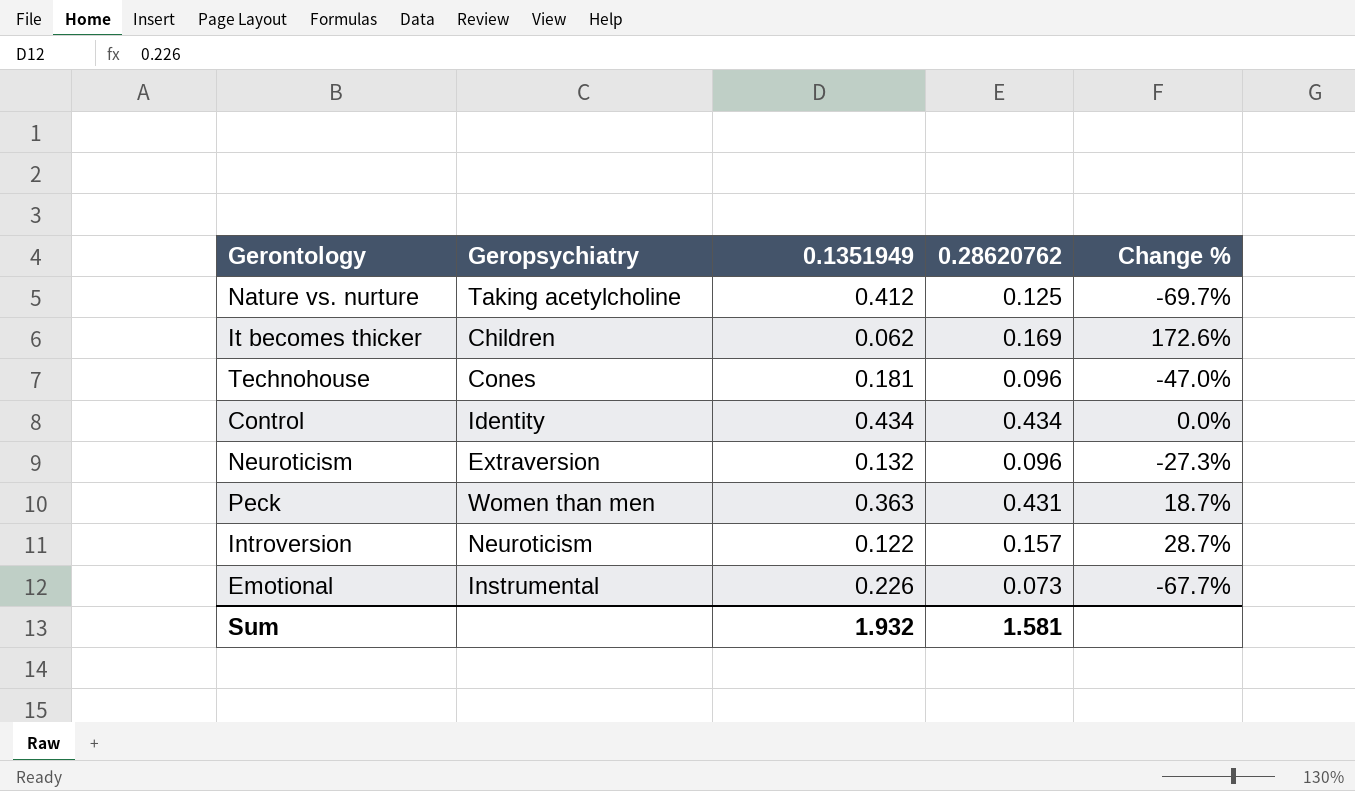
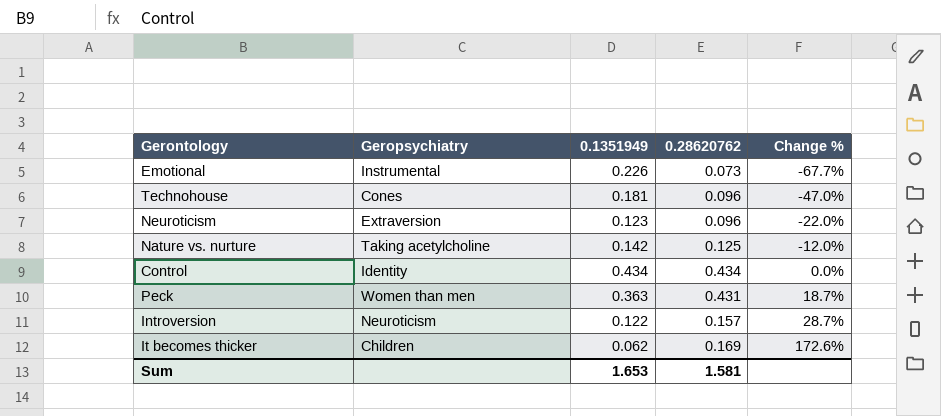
row order: none -> Change % ascending
Neuroticism | 0.1351949: 0.132 -> 0.123
Neuroticism | Change %: -27.3% -> -22.0%
Nature vs. nurture | 0.1351949: 0.412 -> 0.142
Nature vs. nurture | Change %: -69.7% -> -12.0%
Sum | 0.1351949: 1.932 -> 1.653

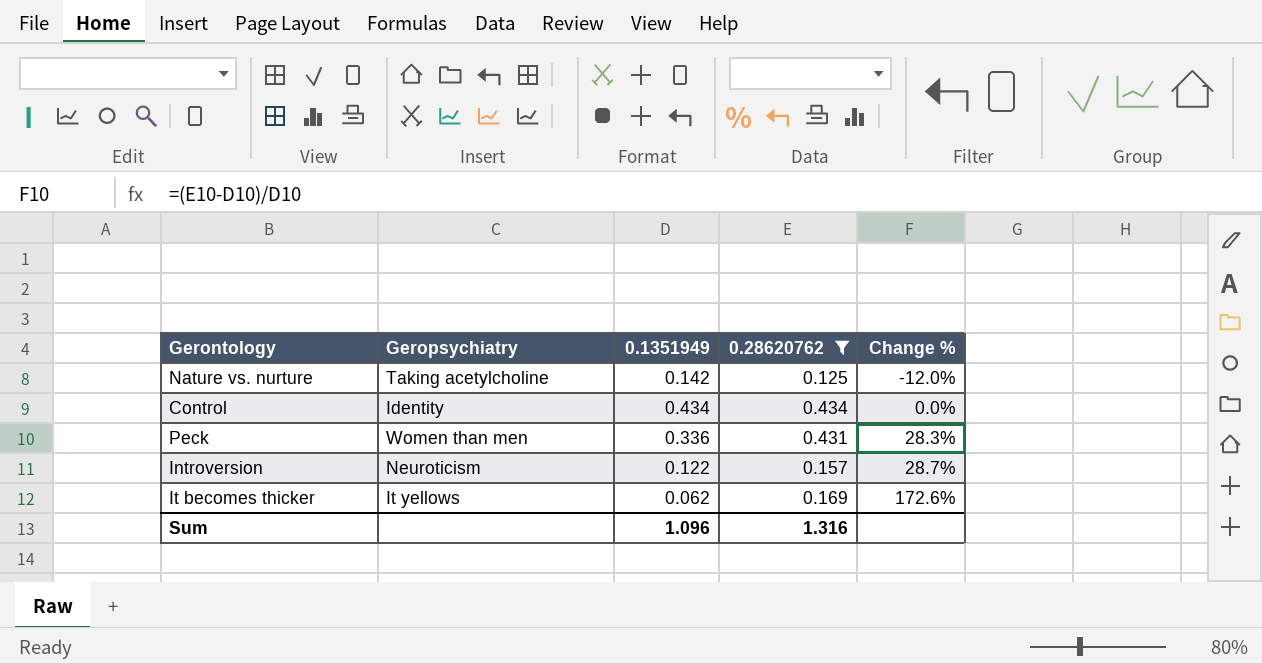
filter: none -> 0.28620762 >= 0.125
Peck | 0.1351949: 0.363 -> 0.336
Peck | Change %: 18.7% -> 28.3%
It becomes thicker | Geropsychiatry: Children -> It yellows
Sum | 0.1351949: 1.653 -> 1.096
Sum | 0.28620762: 1.581 -> 1.316

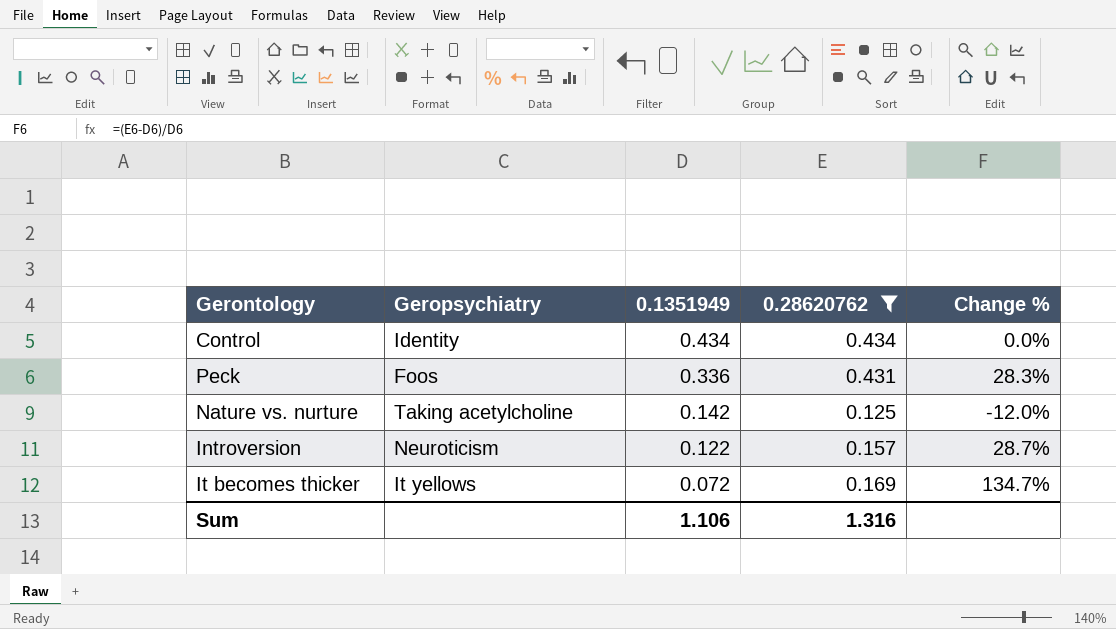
row order: Change % ascending -> 0.1351949 descending
Peck | Geropsychiatry: Women than men -> Foos
It becomes thicker | 0.1351949: 0.062 -> 0.072
It becomes thicker | Change %: 172.6% -> 134.7%
Sum | 0.1351949: 1.096 -> 1.106

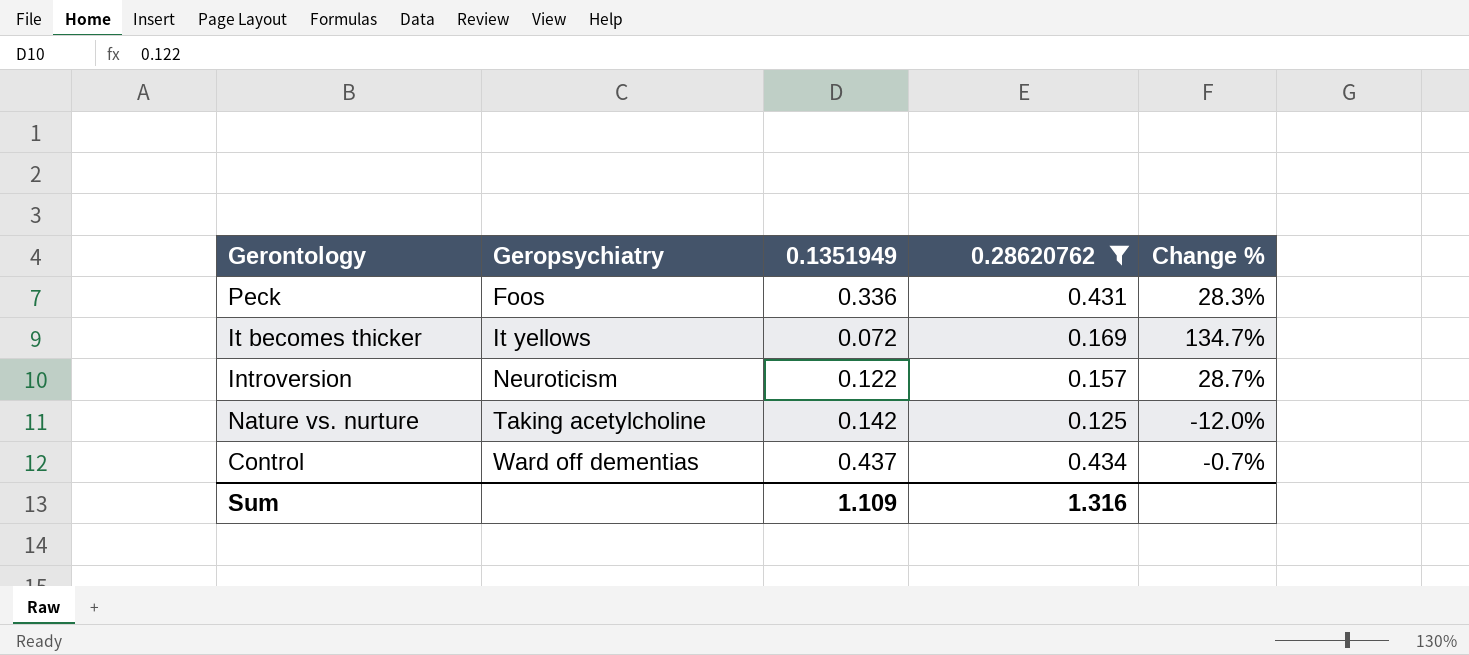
row order: 0.1351949 descending -> Geropsychiatry ascending
Control | Geropsychiatry: Identity -> Ward off dementias
Control | 0.1351949: 0.434 -> 0.437
Control | Change %: 0.0% -> -0.7%
Sum | 0.1351949: 1.106 -> 1.109

